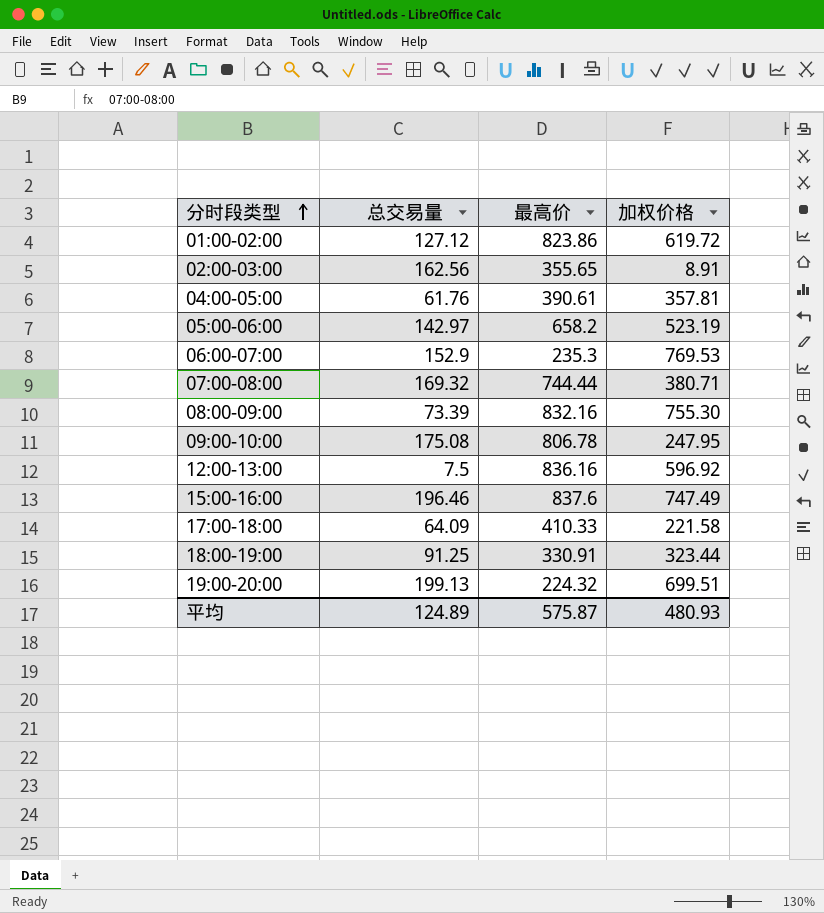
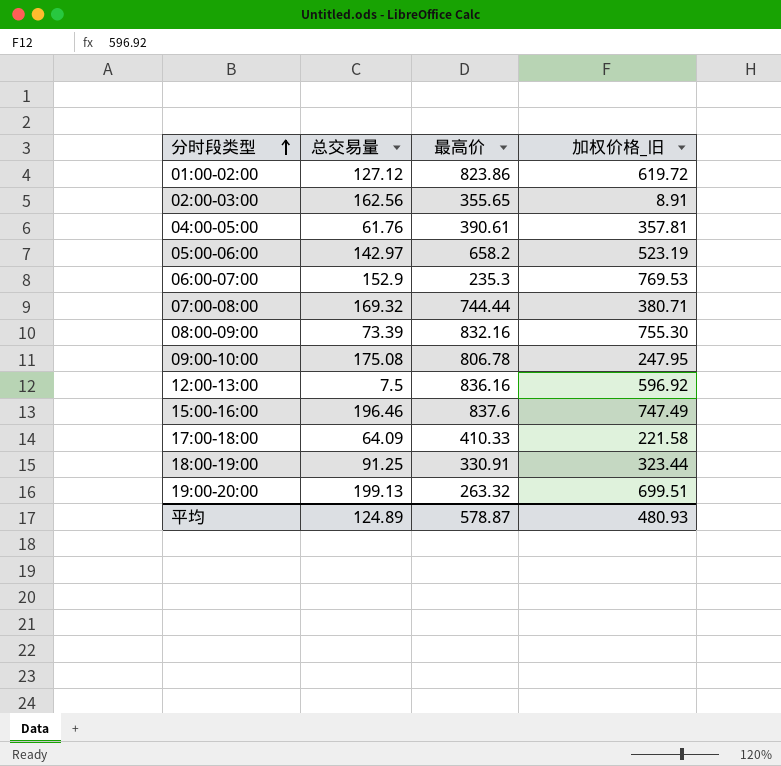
column name: 加权价格 -> 加权价格_旧
19:00-20:00 | 最高价: 224.32 -> 263.32
平均 | 最高价: 575.87 -> 578.87

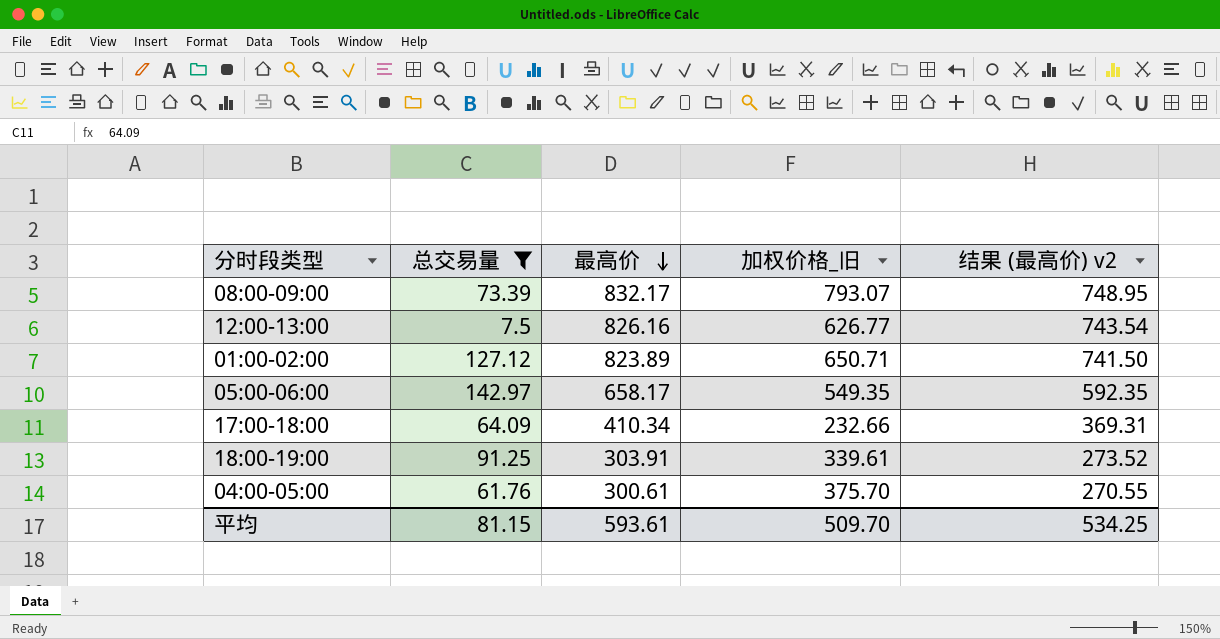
filter: none -> 总交易量 <= 142.97
row order: 分时段类型 ascending -> 最高价 descending
column 结果 (最高价) v2 | formula: none -> [最高价] * 0.9
08:00-09:00 | 最高价: 832.16 -> 832.17
08:00-09:00 | 加权价格_旧: 755.30 -> 793.07
12:00-13:00 | 最高价: 836.16 -> 826.16
12:00-13:00 | 加权价格_旧: 596.92 -> 626.77
01:00-02:00 | 最高价: 823.86 -> 823.89
01:00-02:00 | 加权价格_旧: 619.72 -> 650.71
05:00-06:00 | 最高价: 658.2 -> 658.17
05:00-06:00 | 加权价格_旧: 523.19 -> 549.35
17:00-18:00 | 最高价: 410.33 -> 410.34
17:00-18:00 | 加权价格_旧: 221.58 -> 232.66
18:00-19:00 | 最高价: 330.91 -> 303.91
18:00-19:00 | 加权价格_旧: 323.44 -> 339.61
04:00-05:00 | 最高价: 390.61 -> 300.61
04:00-05:00 | 加权价格_旧: 357.81 -> 375.70
平均 | 总交易量: 124.89 -> 81.15
平均 | 最高价: 578.87 -> 593.61
平均 | 加权价格_旧: 480.93 -> 509.70

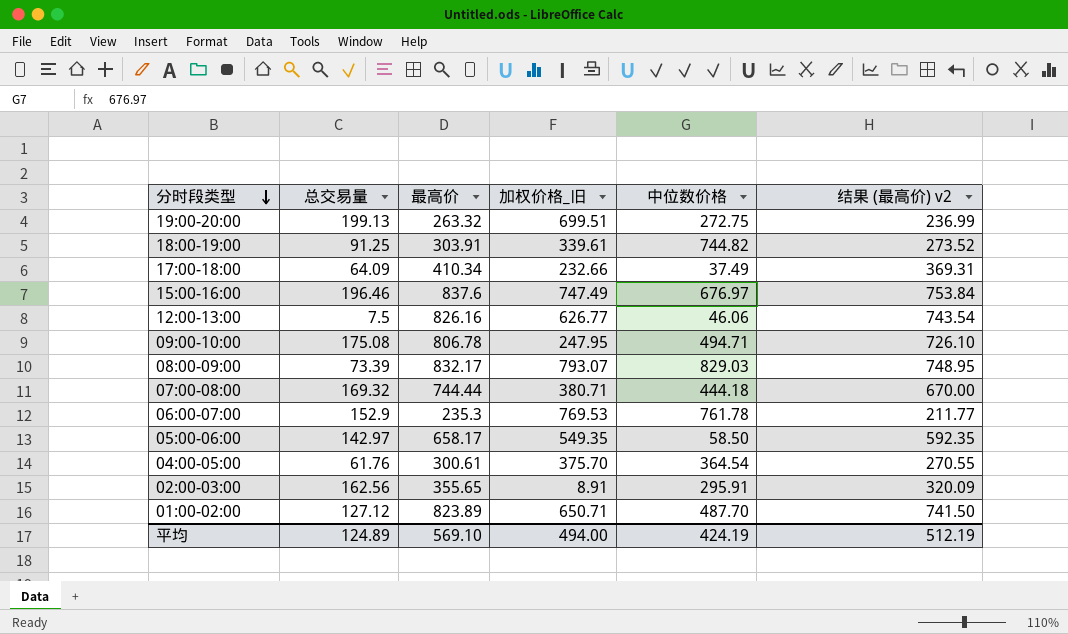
filter: 总交易量 <= 142.97 -> none
row order: 最高价 descending -> 分时段类型 descending
column 中位数价格 | position: none -> 5
平均 | 总交易量: 81.15 -> 124.89
平均 | 最高价: 593.61 -> 569.10
平均 | 加权价格_旧: 509.70 -> 494.00
平均 | 结果 (最高价) v2: 534.25 -> 512.19

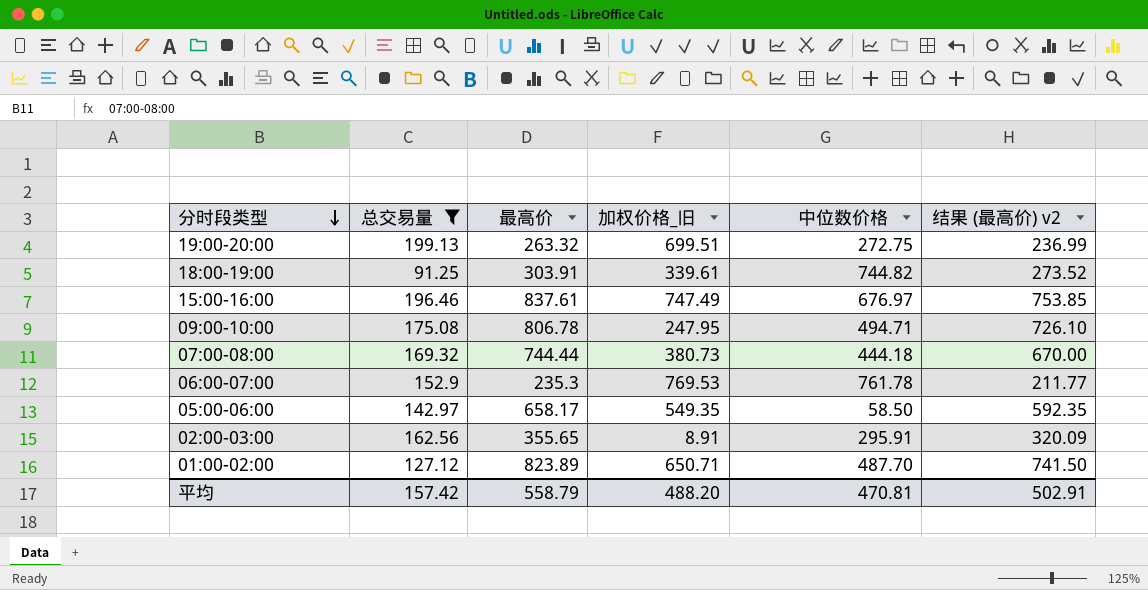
filter: none -> 总交易量 >= 91.25
15:00-16:00 | 最高价: 837.6 -> 837.61
15:00-16:00 | 结果 (最高价) v2: 753.84 -> 753.85
07:00-08:00 | 加权价格_旧: 380.71 -> 380.73
平均 | 总交易量: 124.89 -> 157.42
平均 | 最高价: 569.10 -> 558.79
平均 | 加权价格_旧: 494.00 -> 488.20
平均 | 中位数价格: 424.19 -> 470.81
平均 | 结果 (最高价) v2: 512.19 -> 502.91

